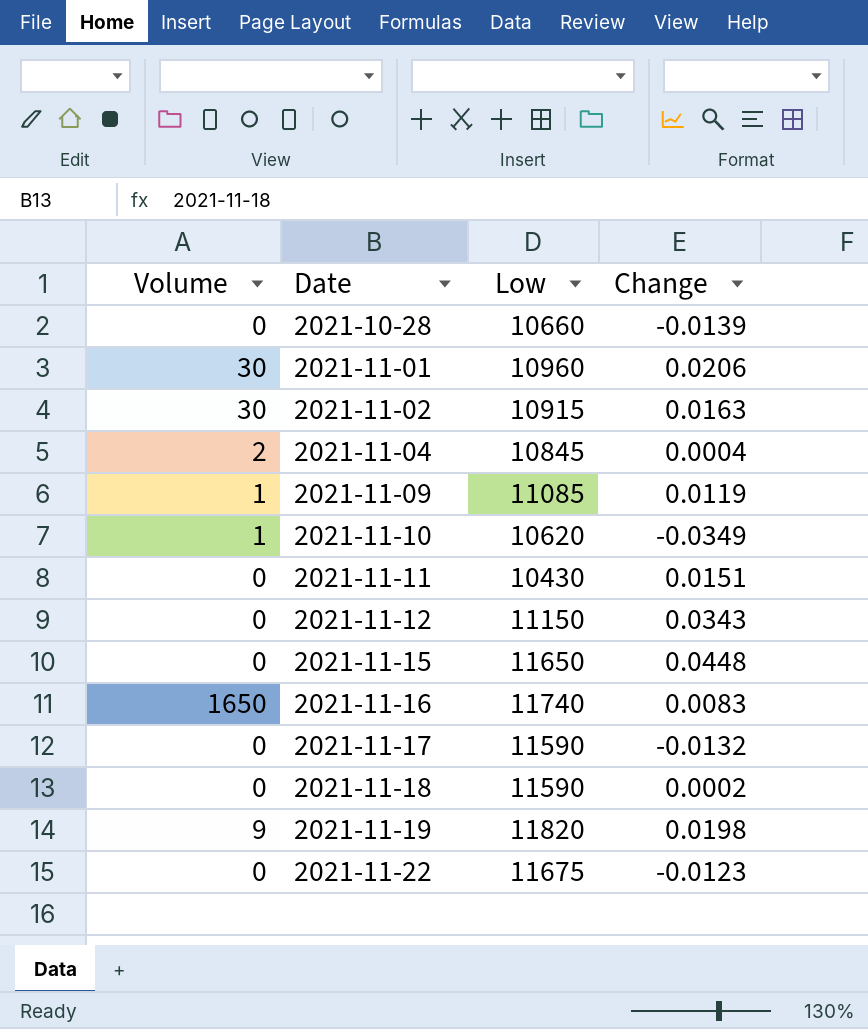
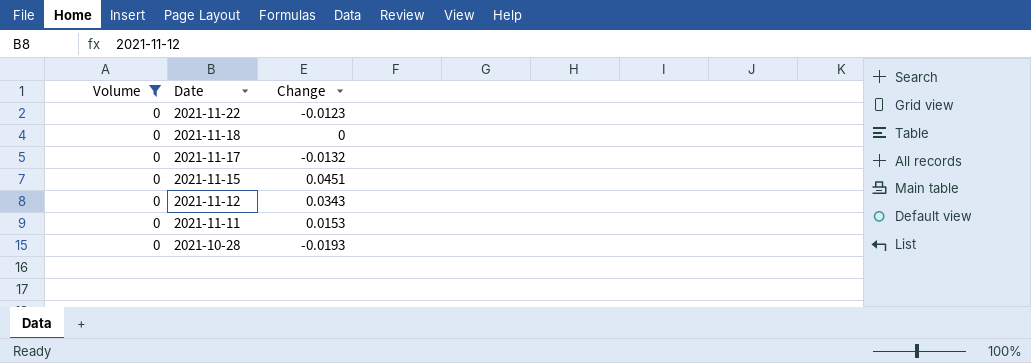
filter: none -> Volume = 0
row order: Date ascending -> Date descending
column Low | position: 3 -> none
2021-11-18 | Change: 0.0002 -> 0
2021-11-15 | Change: 0.0448 -> 0.0451
2021-11-11 | Change: 0.0151 -> 0.0153
2021-10-28 | Change: -0.0139 -> -0.0193

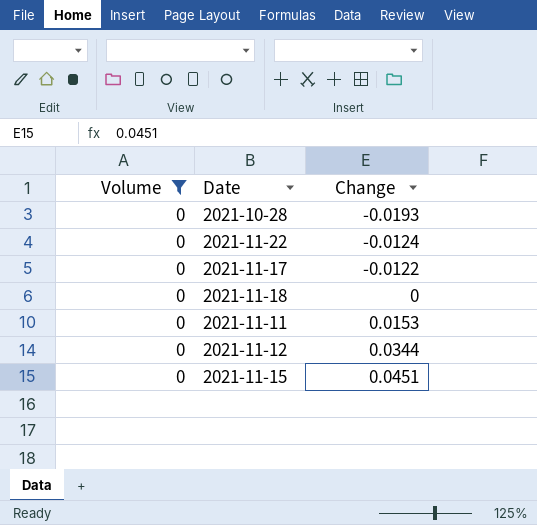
row order: Date descending -> Change ascending
2021-11-22 | Change: -0.0123 -> -0.0124
2021-11-17 | Change: -0.0132 -> -0.0122
2021-11-12 | Change: 0.0343 -> 0.0344

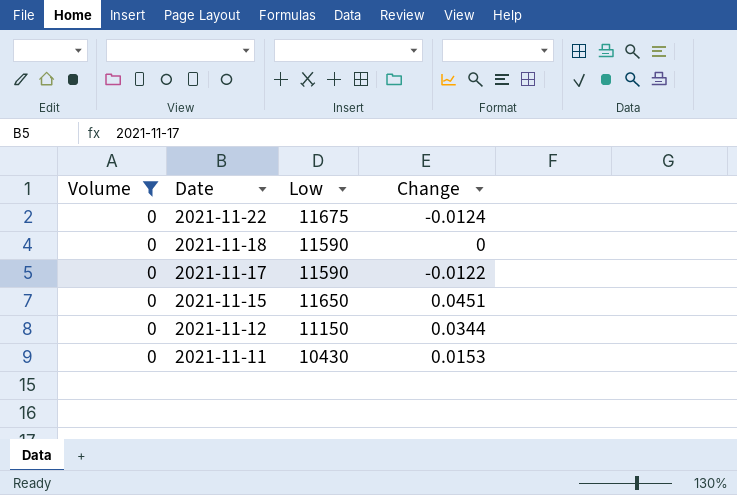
row order: Change ascending -> Date descending
column Low | position: none -> 3
row 2021-10-28: 0 | -0.0193 -> none

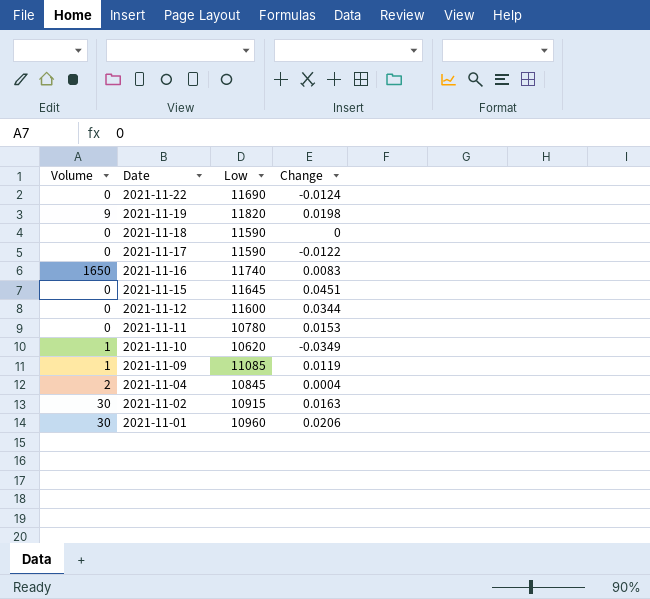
filter: Volume = 0 -> none
2021-11-22 | Low: 11675 -> 11690
2021-11-15 | Low: 11650 -> 11645
2021-11-12 | Low: 11150 -> 11600
2021-11-11 | Low: 10430 -> 10780

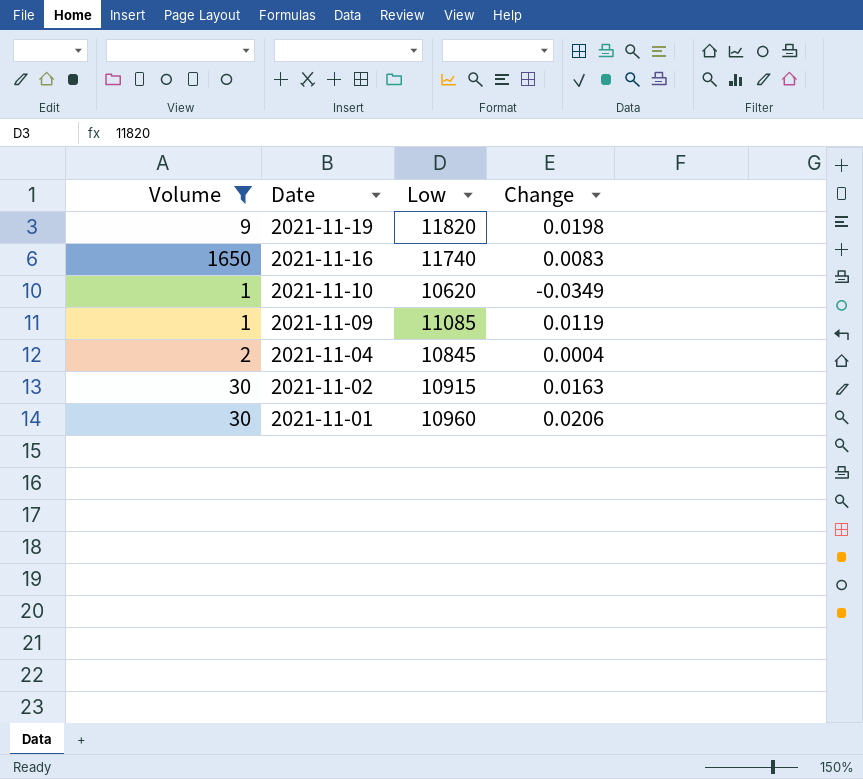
filter: none -> Volume != 0

